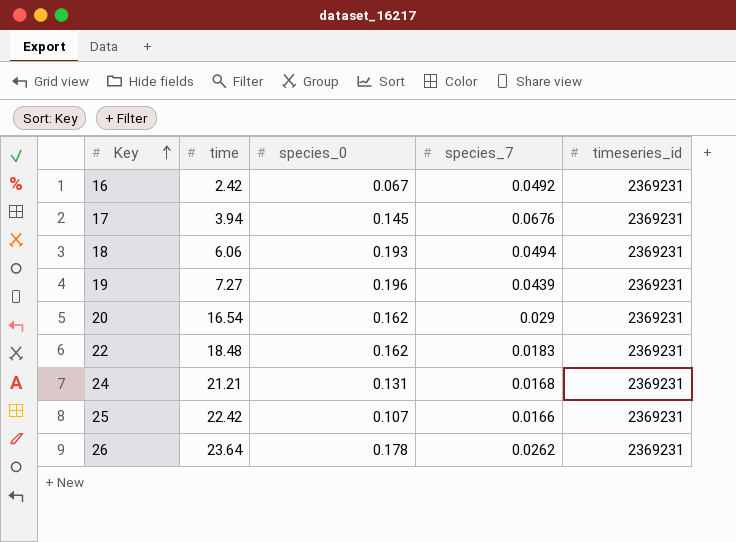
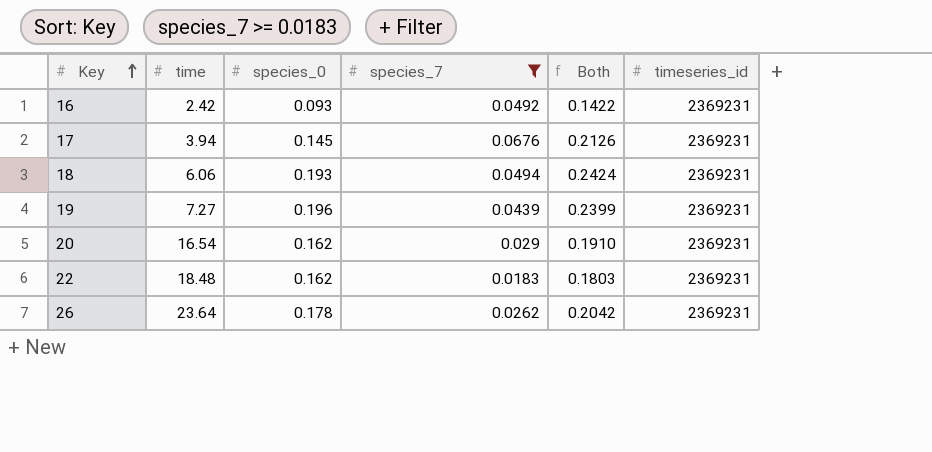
filter: none -> species_7 >= 0.0183
column Both | formula: none -> [species_0] + [species_7]
16 | species_0: 0.067 -> 0.093

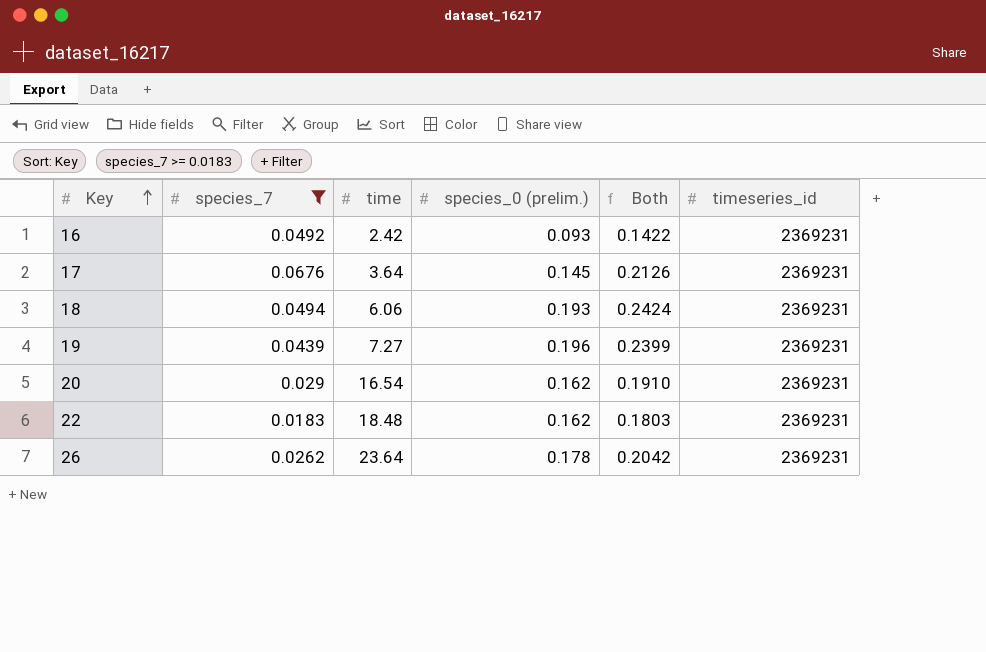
column species_7 | position: 4 -> 2
column name: species_0 -> species_0 (prelim.)
17 | time: 3.94 -> 3.64

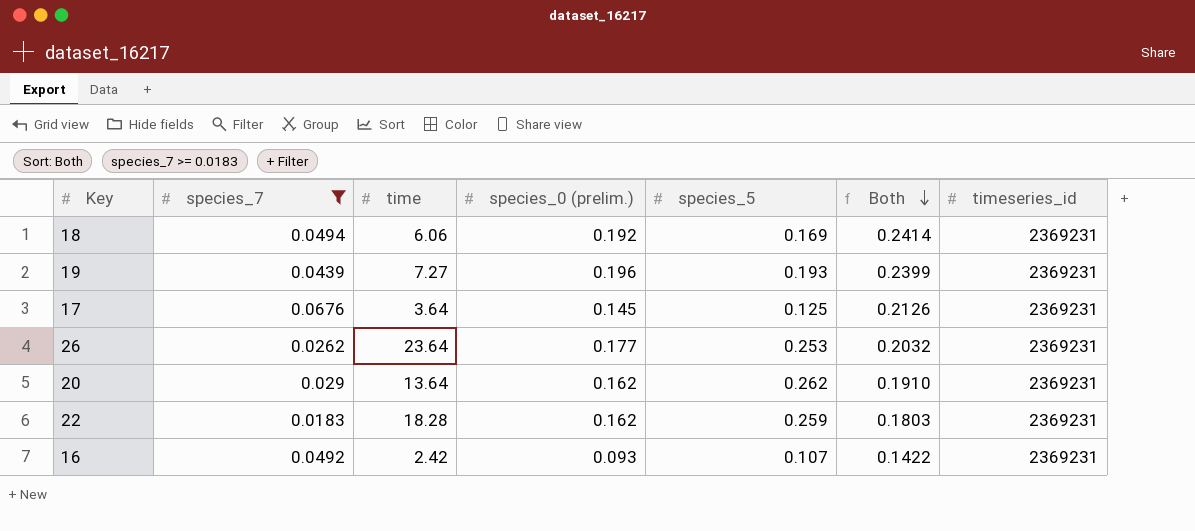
row order: Key ascending -> Both descending
column species_5 | position: none -> 5
18 | species_0 (prelim.): 0.193 -> 0.192
18 | Both: 0.2424 -> 0.2414
26 | species_0 (prelim.): 0.178 -> 0.177
26 | Both: 0.2042 -> 0.2032
20 | time: 16.54 -> 13.64
22 | time: 18.48 -> 18.28

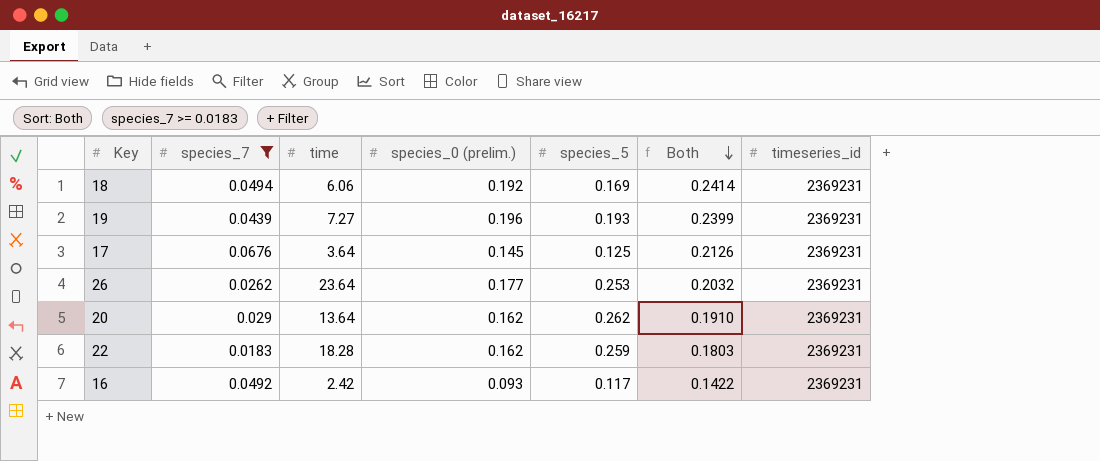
16 | species_5: 0.107 -> 0.117

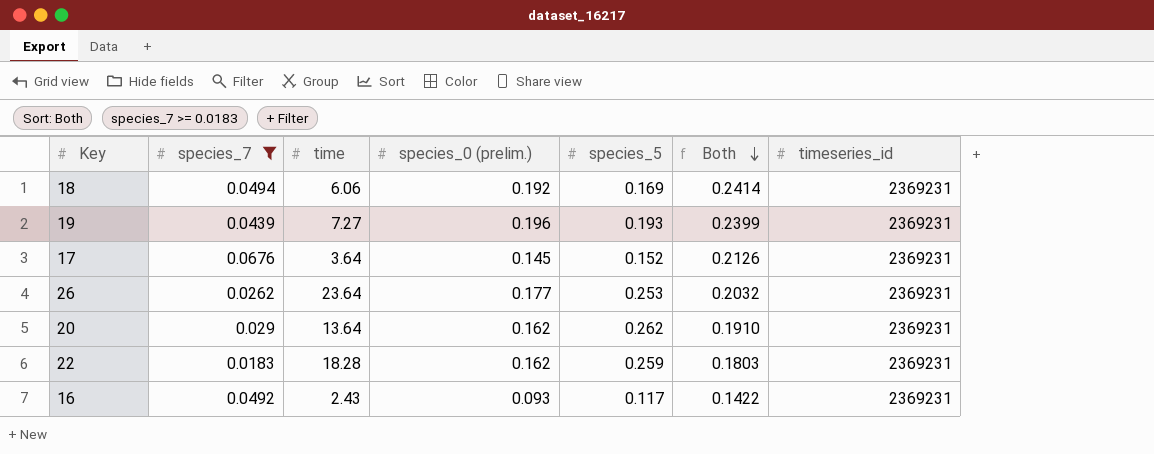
17 | species_5: 0.125 -> 0.152
16 | time: 2.42 -> 2.43

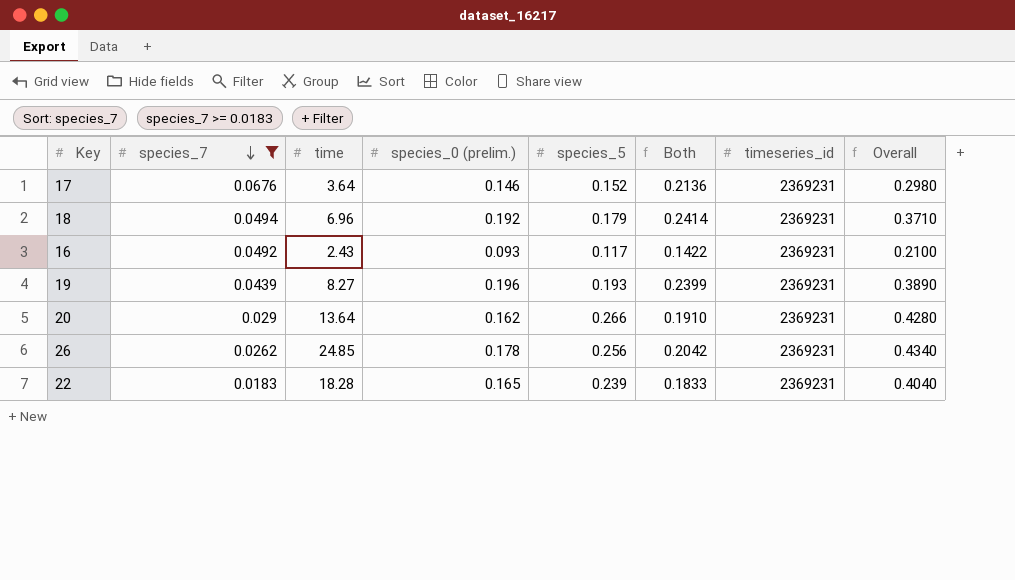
row order: Both descending -> species_7 descending
column Overall | formula: none -> [species_0 (prelim.)] + [species_5]
17 | species_0 (prelim.): 0.145 -> 0.146
17 | Both: 0.2126 -> 0.2136
18 | time: 6.06 -> 6.96
18 | species_5: 0.169 -> 0.179
19 | time: 7.27 -> 8.27
20 | species_5: 0.262 -> 0.266
26 | time: 23.64 -> 24.85
26 | species_0 (prelim.): 0.177 -> 0.178
26 | species_5: 0.253 -> 0.256
26 | Both: 0.2032 -> 0.2042
22 | species_0 (prelim.): 0.162 -> 0.165
22 | species_5: 0.259 -> 0.239
22 | Both: 0.1803 -> 0.1833

